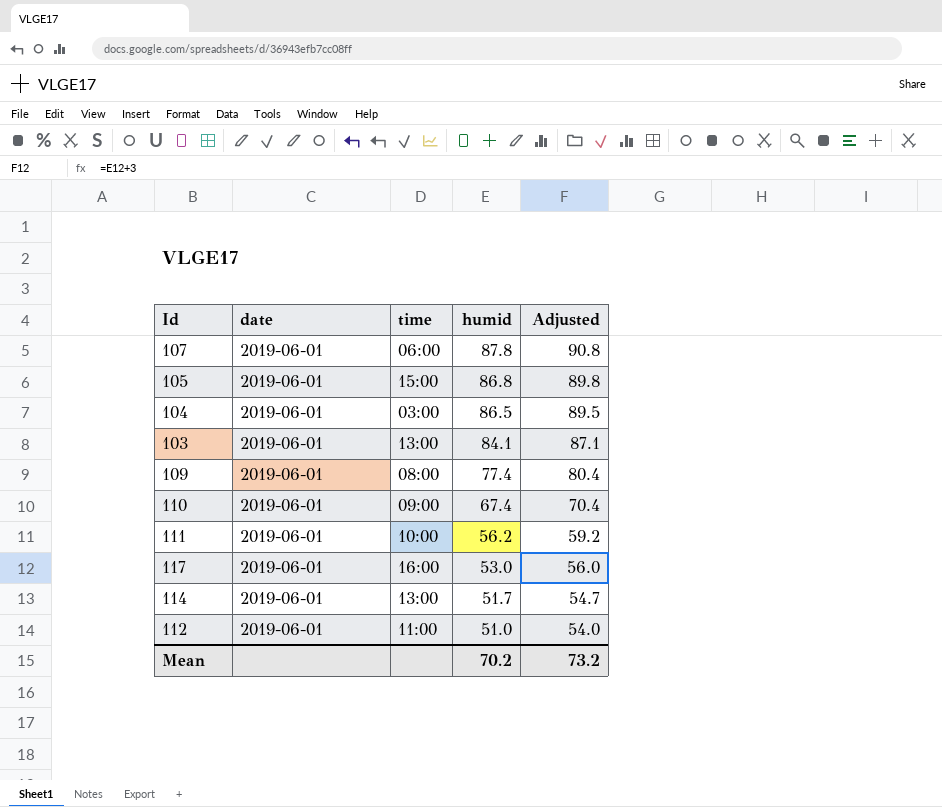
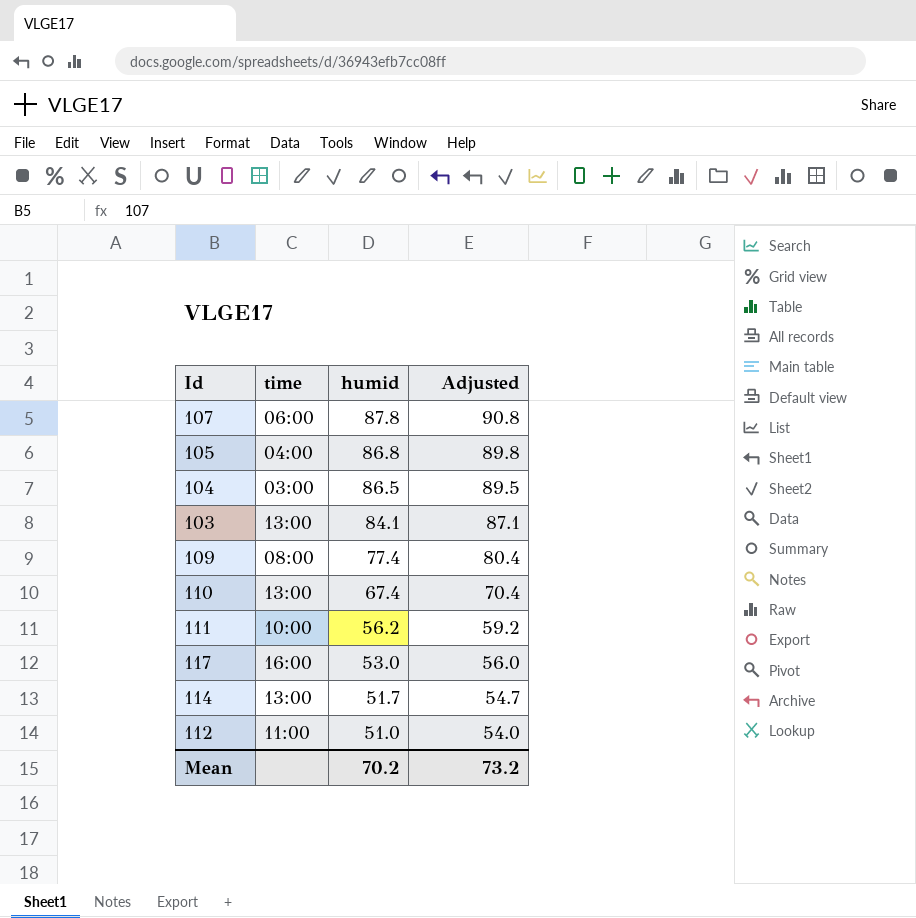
column date | position: 2 -> none
105 | time: 15:00 -> 04:00
110 | time: 09:00 -> 13:00

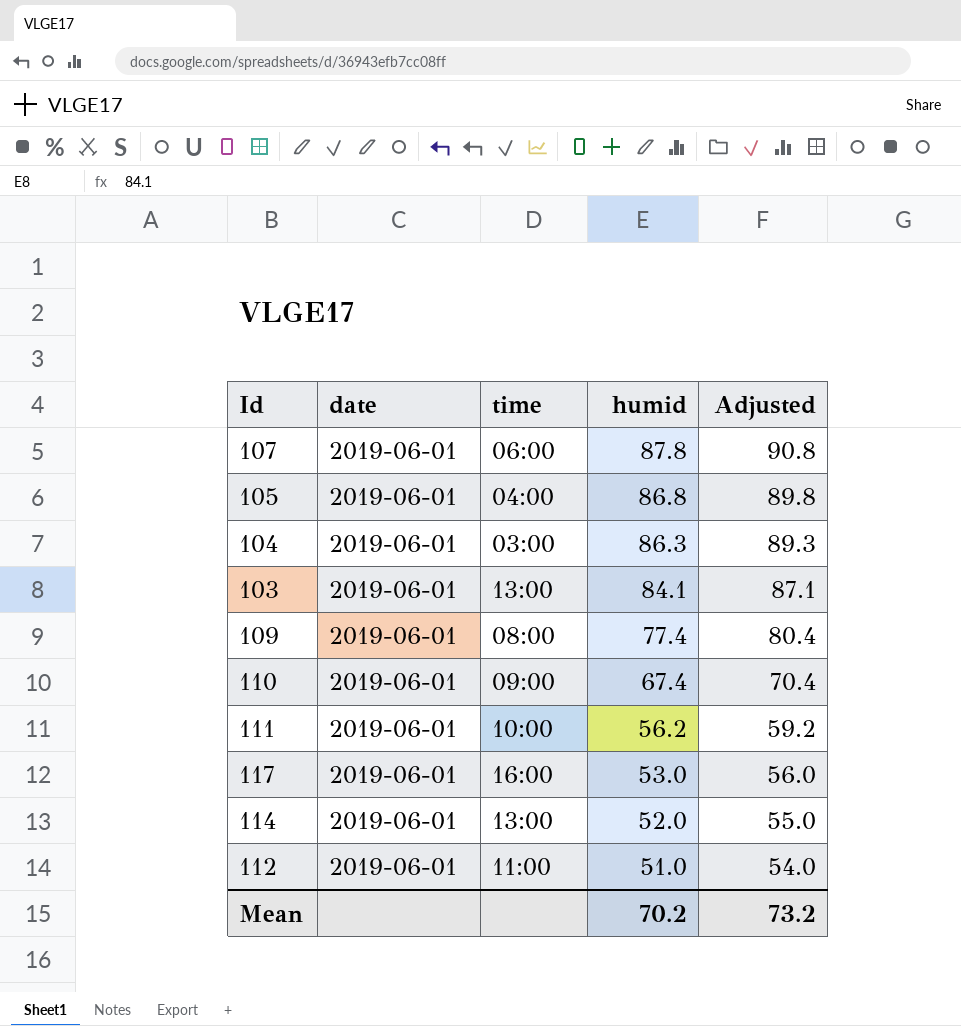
column date | position: none -> 2
104 | humid: 86.5 -> 86.3
104 | Adjusted: 89.5 -> 89.3
110 | time: 13:00 -> 09:00
114 | humid: 51.7 -> 52.0
114 | Adjusted: 54.7 -> 55.0

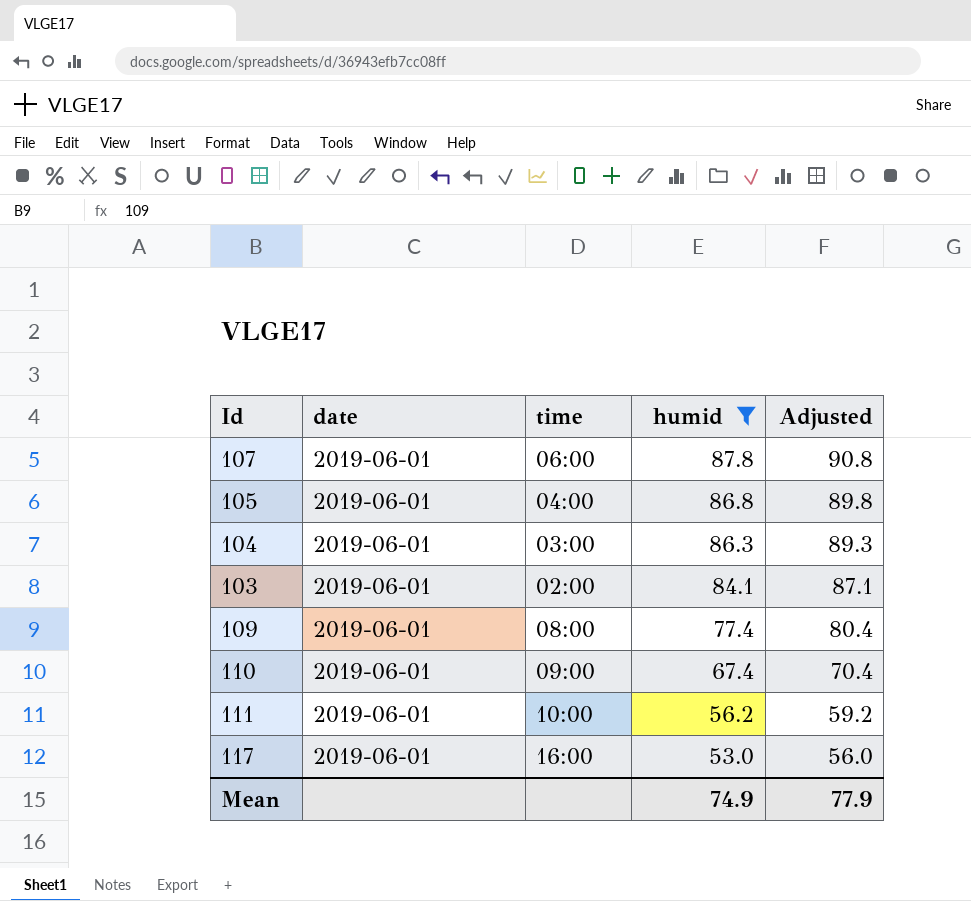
filter: none -> humid >= 53.0
103 | time: 13:00 -> 02:00
Mean | humid: 70.2 -> 74.9
Mean | Adjusted: 73.2 -> 77.9

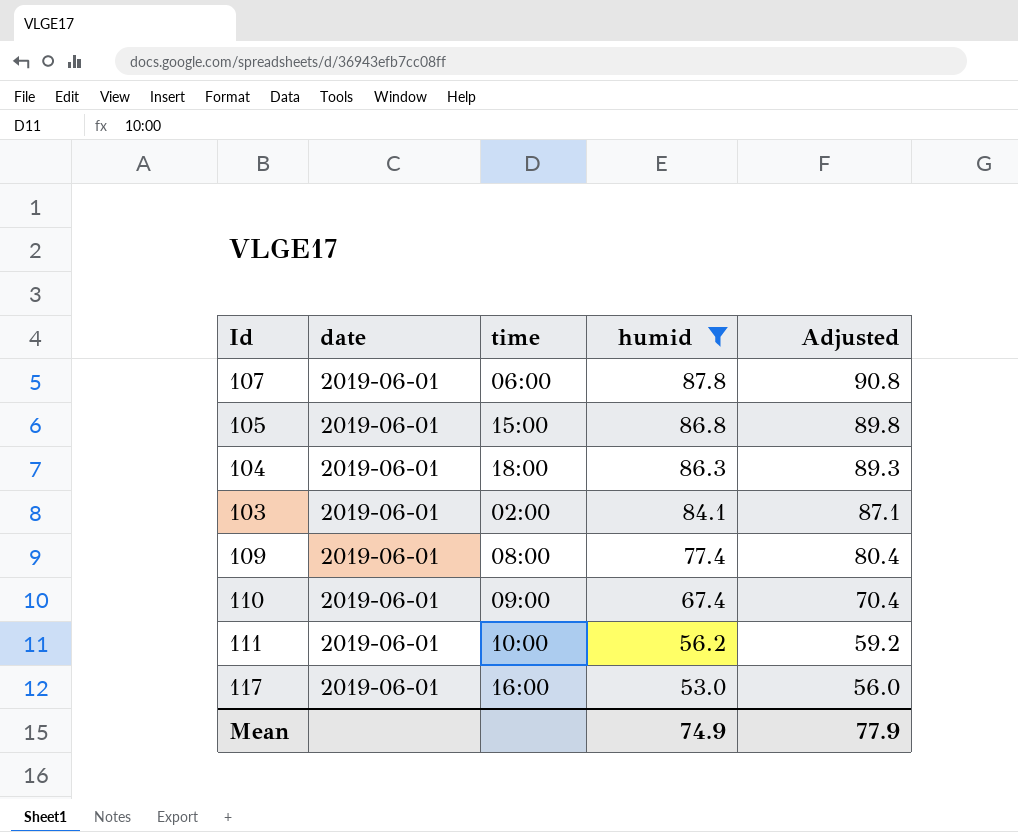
105 | time: 04:00 -> 15:00
104 | time: 03:00 -> 18:00

